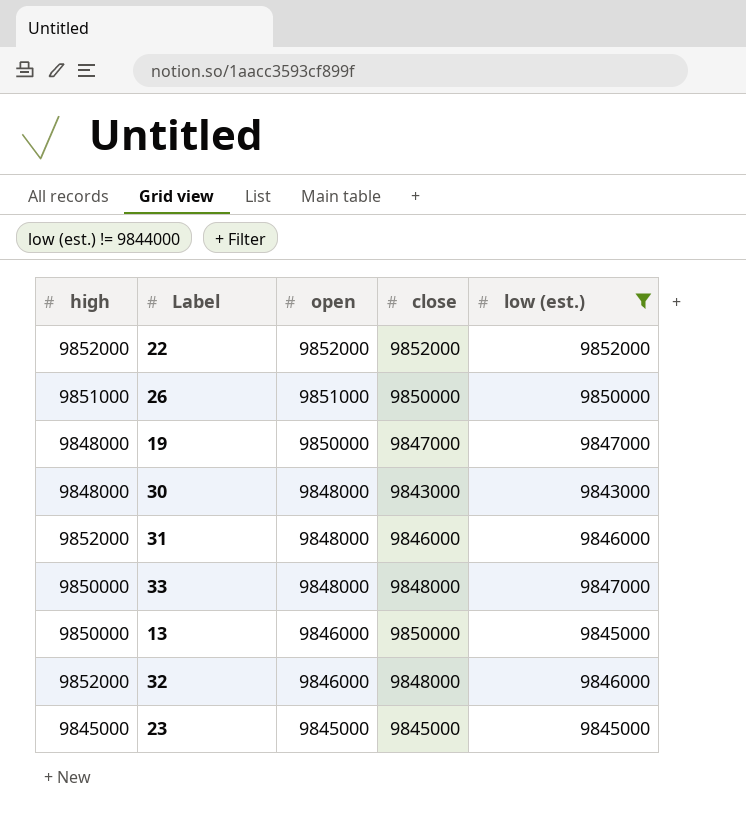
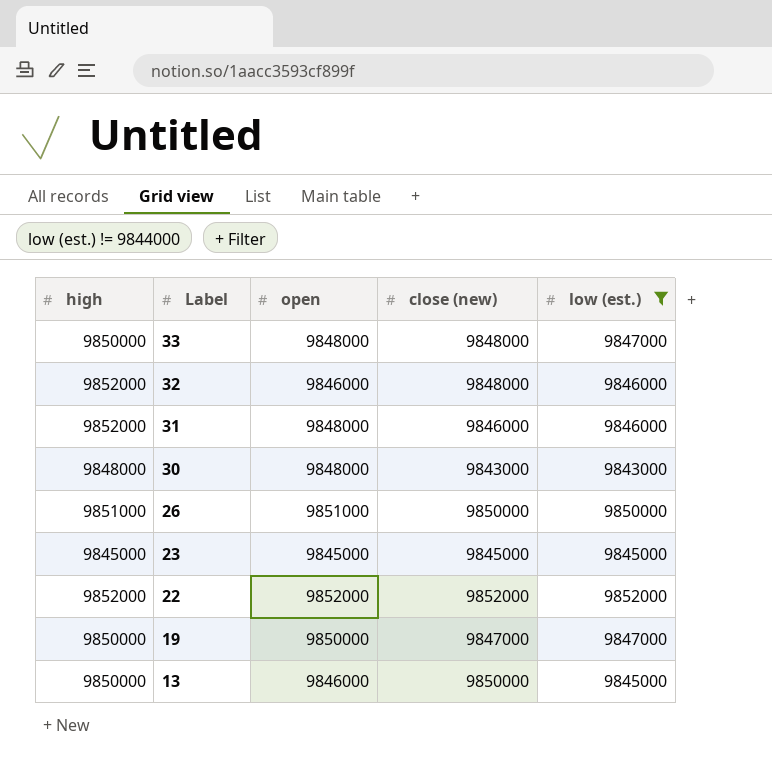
row order: open descending -> Label descending
column name: close -> close (new)
19 | high: 9848000 -> 9850000

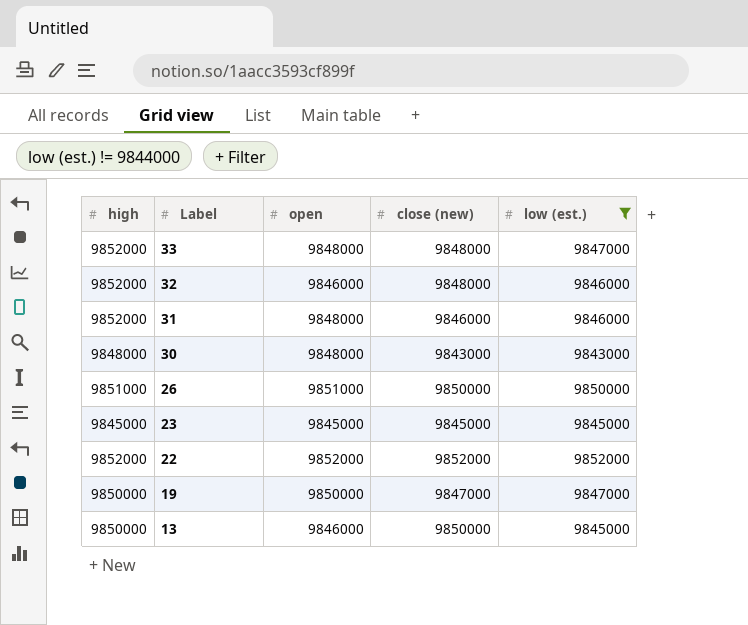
33 | high: 9850000 -> 9852000

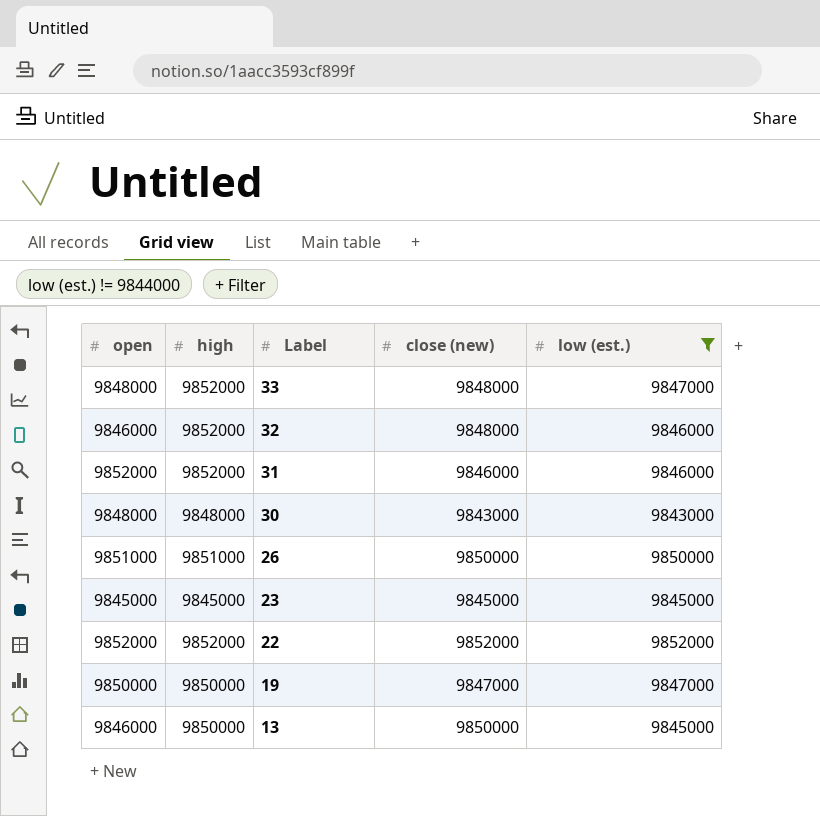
column open | position: 3 -> 1
31 | open: 9848000 -> 9852000

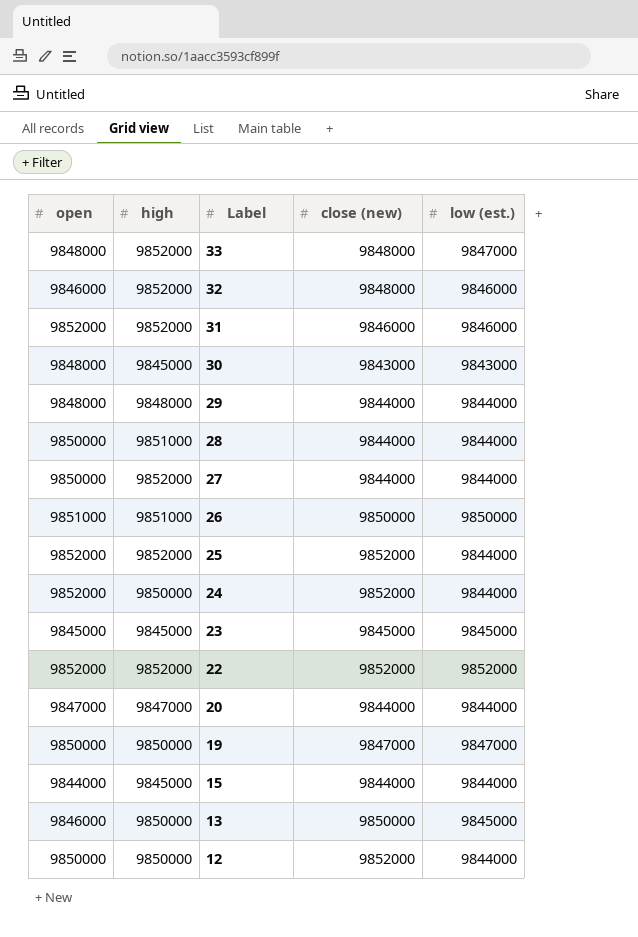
filter: low (est.) != 9844000 -> none
30 | high: 9848000 -> 9845000

